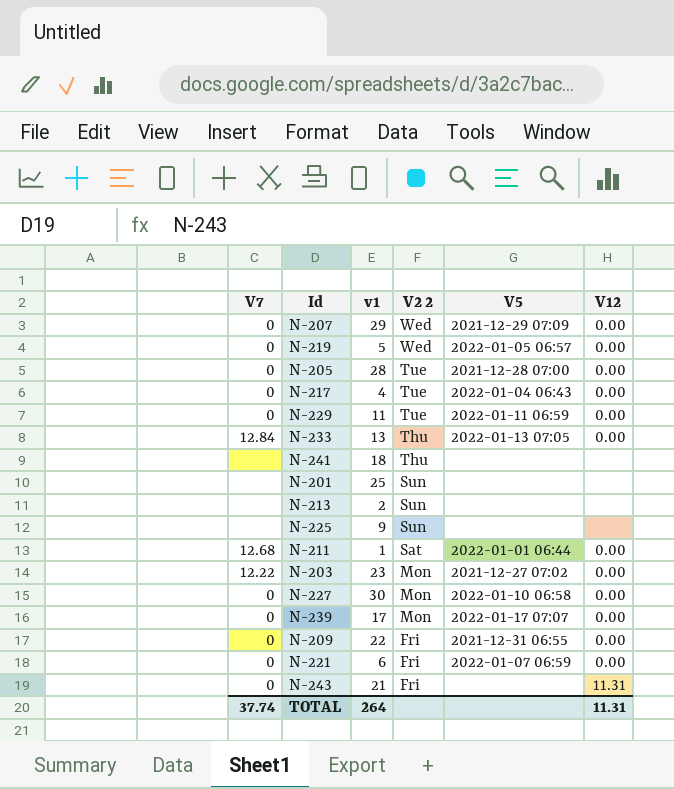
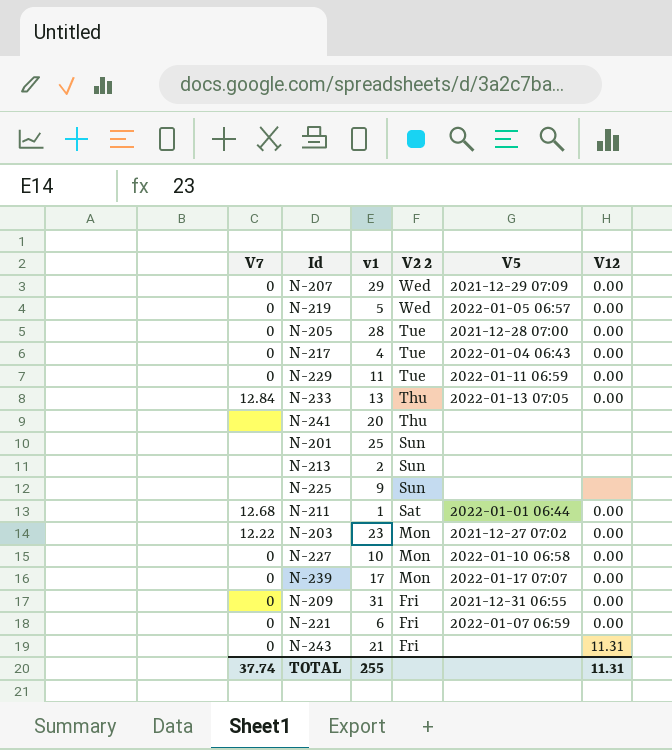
N-241 | v1: 18 -> 20
N-227 | v1: 30 -> 10
N-209 | v1: 22 -> 31
TOTAL | v1: 264 -> 255

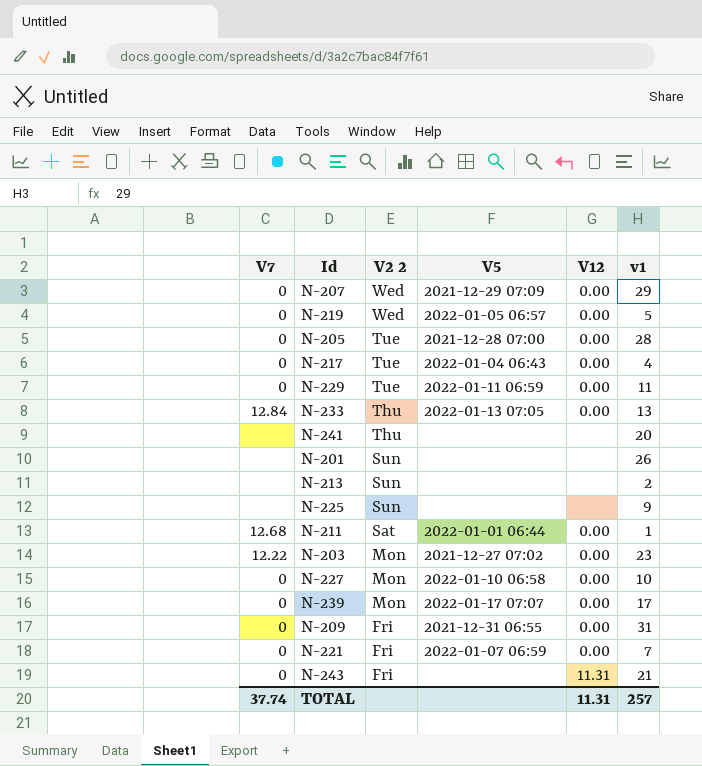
column v1 | position: 3 -> 6
N-201 | v1: 25 -> 26
N-221 | v1: 6 -> 7
TOTAL | v1: 255 -> 257

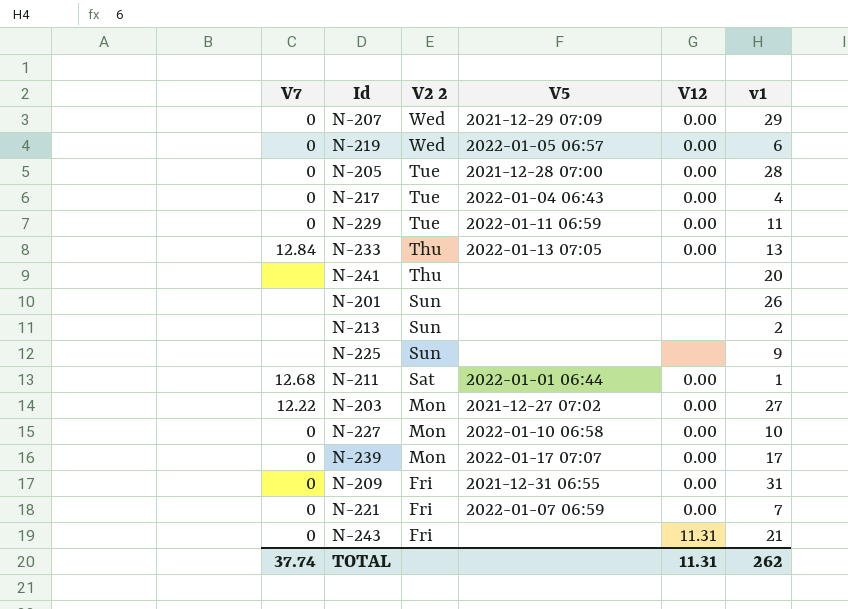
N-219 | v1: 5 -> 6
N-203 | v1: 23 -> 27
TOTAL | v1: 257 -> 262

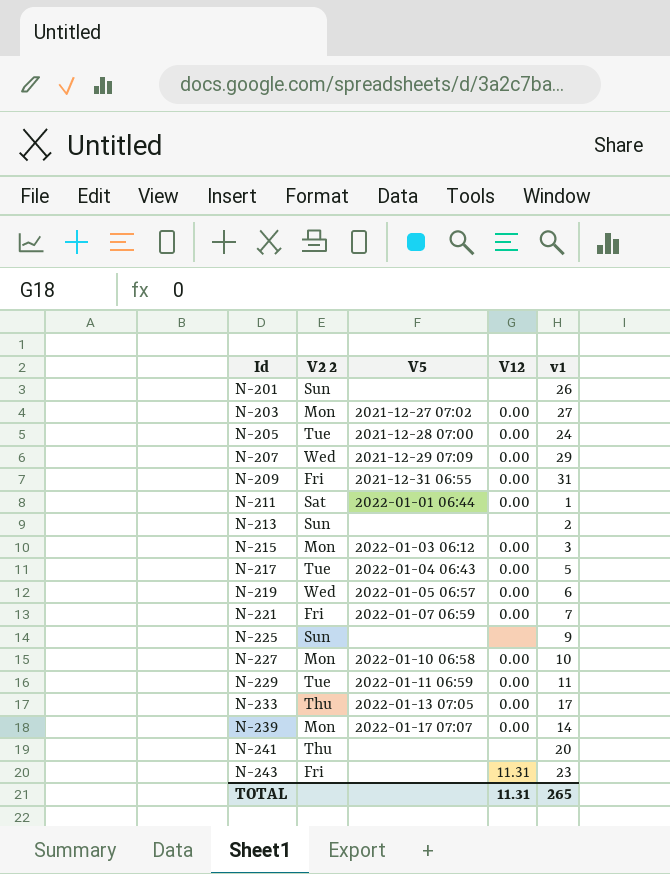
row order: V2 2 descending -> Id ascending
column V7 | position: 1 -> none
N-205 | v1: 28 -> 24
row N-215: none -> Mon | 2022-01-03 06:12 | 0.00 | 3
N-217 | v1: 4 -> 5
N-233 | v1: 13 -> 17
N-239 | v1: 17 -> 14
N-243 | v1: 21 -> 23
TOTAL | v1: 262 -> 265

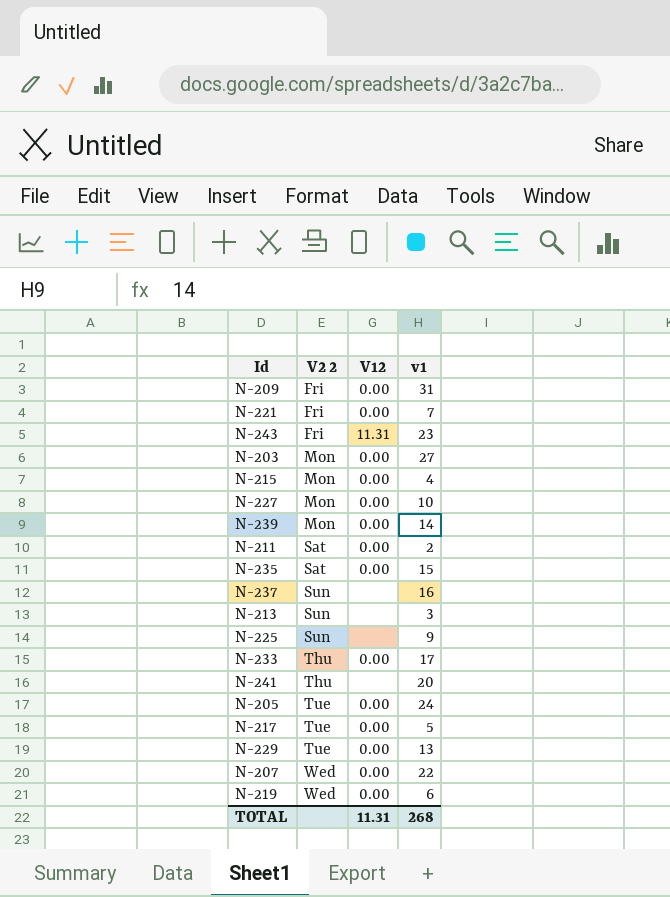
row order: Id ascending -> V2 2 ascending
column V5 | position: 3 -> none
row N-201: Sun | none | none | 26 -> none
N-215 | v1: 3 -> 4
N-211 | v1: 1 -> 2
row N-235: none -> Sat | 0.00 | 15
row N-237: none -> Sun | none | 16
N-213 | v1: 2 -> 3
N-229 | v1: 11 -> 13
N-207 | v1: 29 -> 22
TOTAL | v1: 265 -> 268

